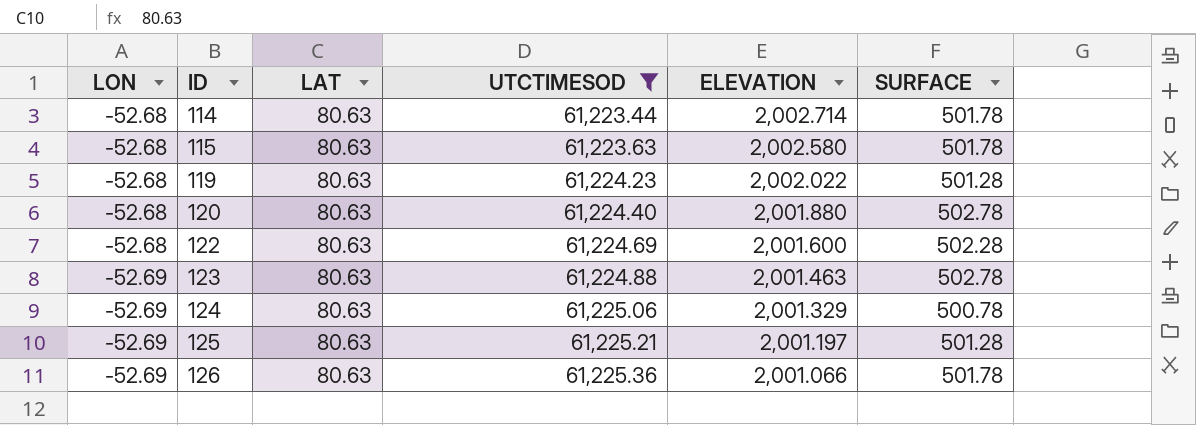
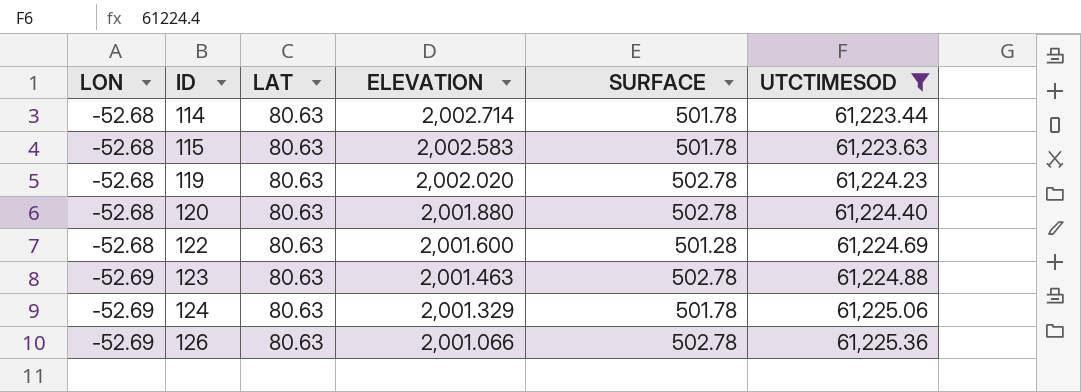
column UTCTIMESOD | position: 4 -> 6
row 125: -52.69 | 80.63 | 61,225.21 | 2,001.197 | 501.28 -> none
115 | ELEVATION: 2,002.580 -> 2,002.583
119 | ELEVATION: 2,002.022 -> 2,002.020
119 | SURFACE: 501.28 -> 502.78
122 | SURFACE: 502.28 -> 501.28
124 | SURFACE: 500.78 -> 501.78
126 | SURFACE: 501.78 -> 502.78

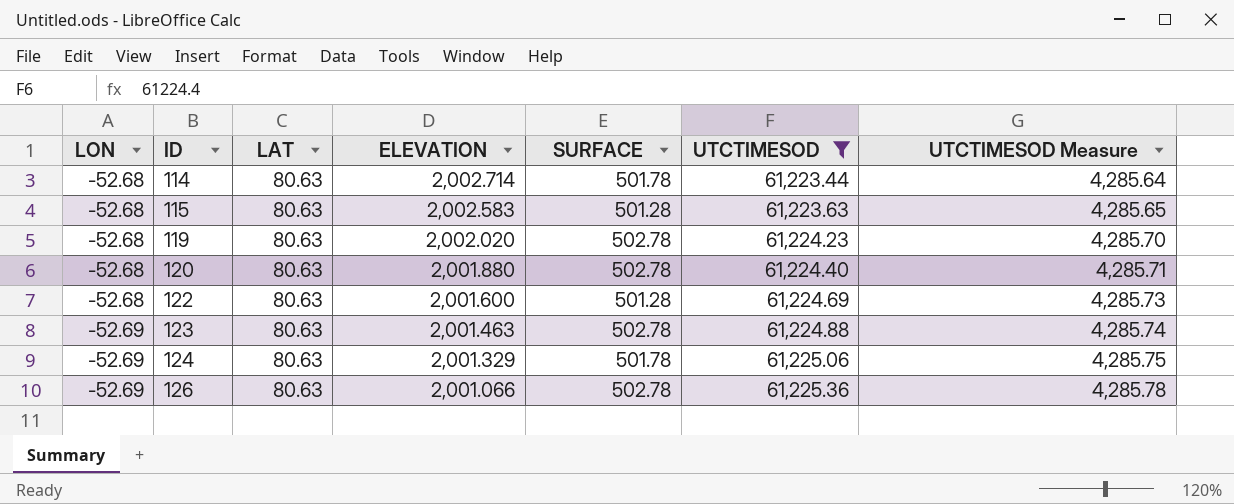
column UTCTIMESOD Measure | formula: none -> [UTCTIMESOD] * 0.07
115 | SURFACE: 501.78 -> 501.28

